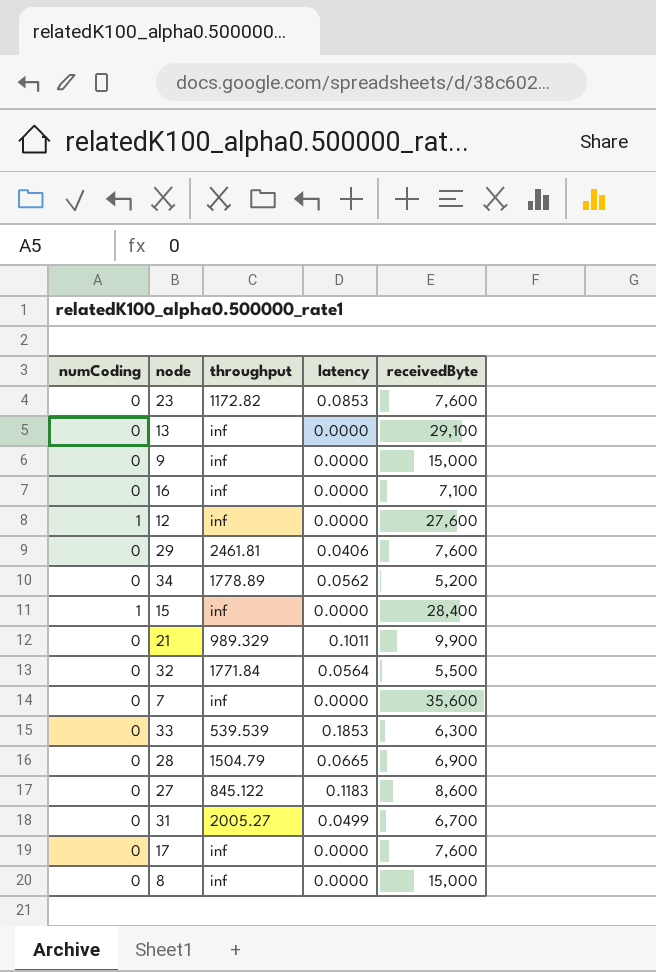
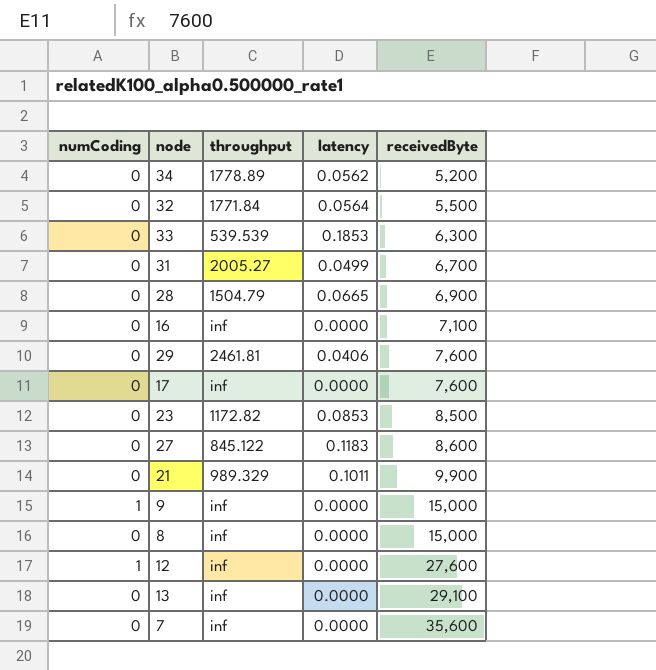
row order: none -> receivedByte ascending
row 15: 1 | inf | 0.0000 | 28,400 -> none
23 | receivedByte: 7,600 -> 8,500
9 | numCoding: 0 -> 1

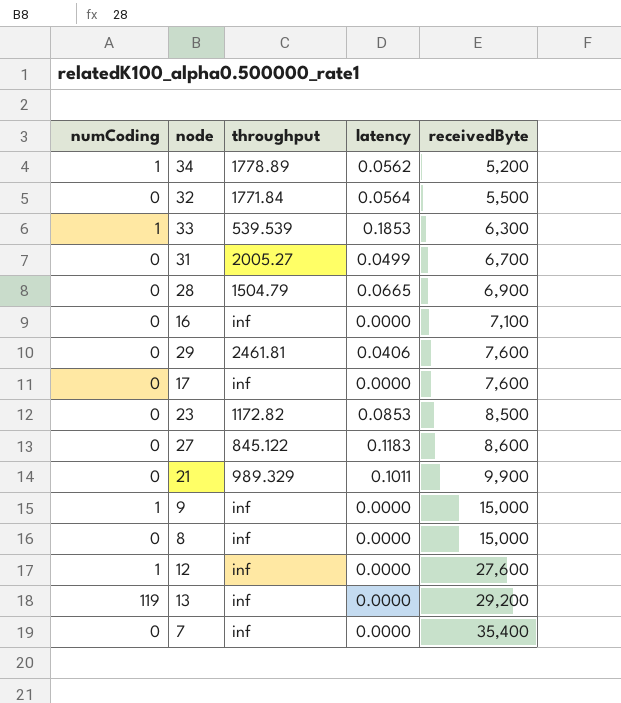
34 | numCoding: 0 -> 1
33 | numCoding: 0 -> 1
13 | numCoding: 0 -> 119
13 | receivedByte: 29,100 -> 29,200
7 | receivedByte: 35,600 -> 35,400

